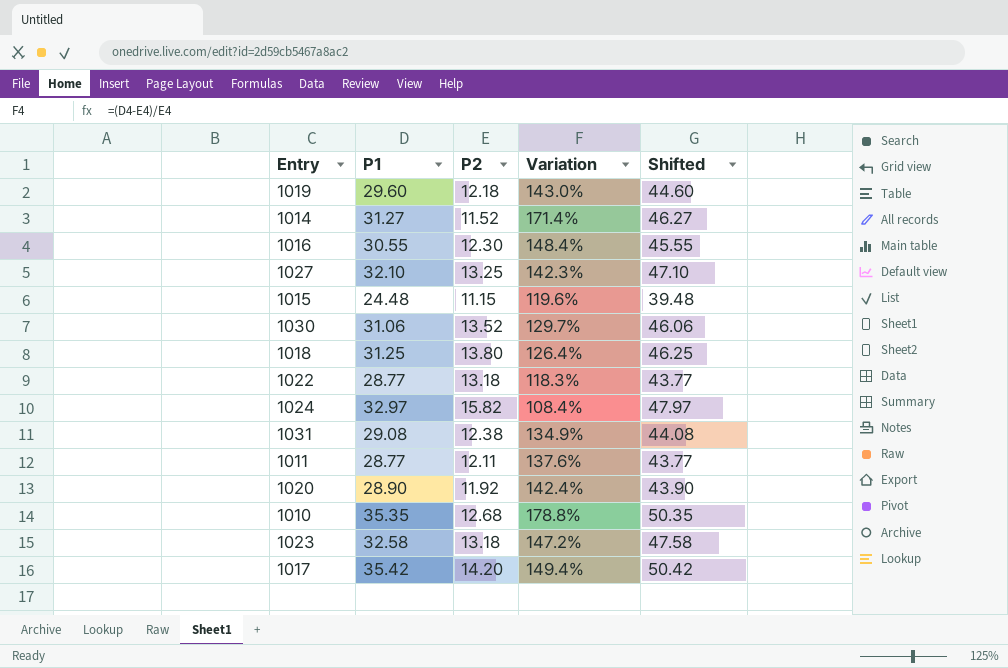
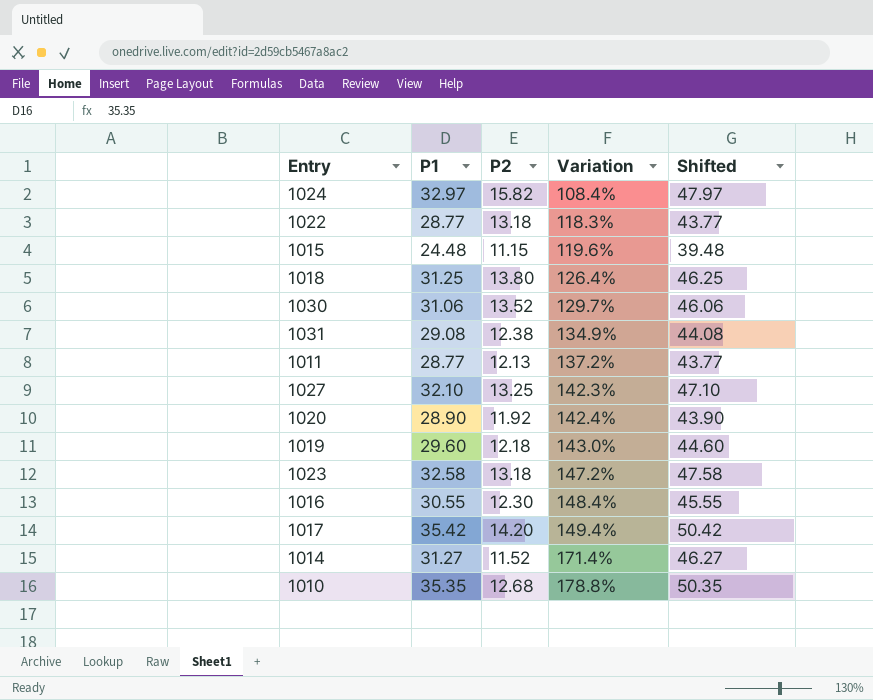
row order: none -> Variation ascending
1011 | P2: 12.11 -> 12.13
1011 | Variation: 137.6% -> 137.2%

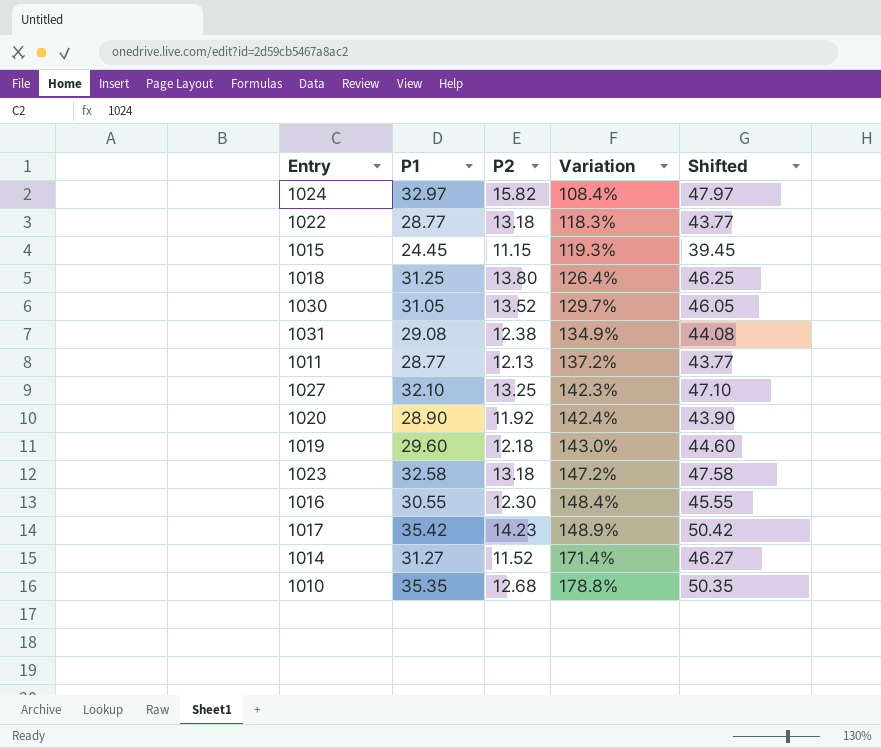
1015 | P1: 24.48 -> 24.45
1015 | Variation: 119.6% -> 119.3%
1015 | Shifted: 39.48 -> 39.45
1030 | P1: 31.06 -> 31.05
1030 | Shifted: 46.06 -> 46.05
1017 | P2: 14.20 -> 14.23
1017 | Variation: 149.4% -> 148.9%

